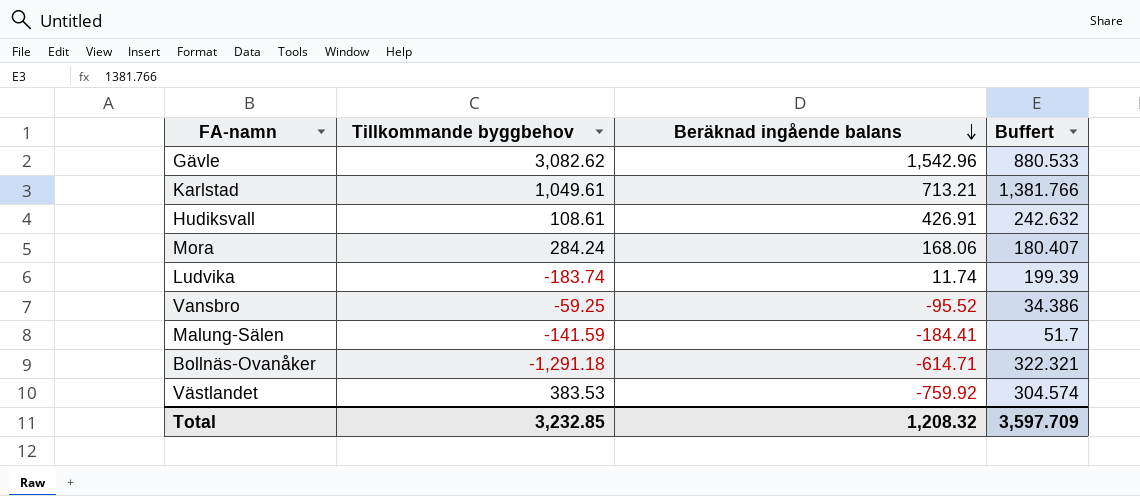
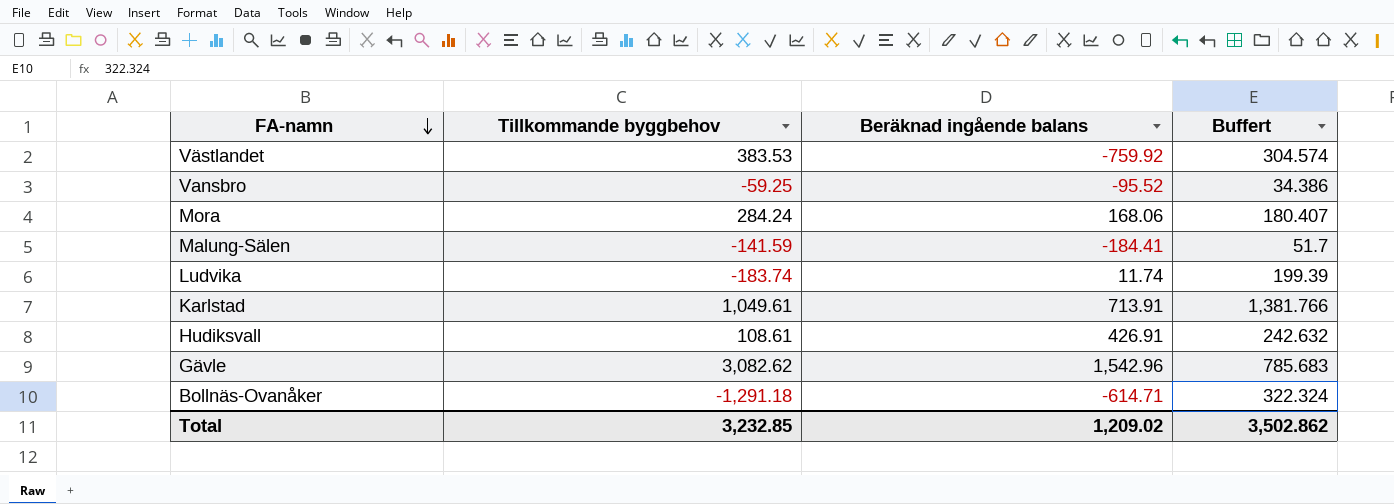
row order: Beräknad ingående balans descending -> FA-namn descending
Karlstad | Beräknad ingående balans: 713.21 -> 713.91
Gävle | Buffert: 880.533 -> 785.683
Bollnäs-Ovanåker | Buffert: 322.321 -> 322.324
Total | Beräknad ingående balans: 1,208.32 -> 1,209.02
Total | Buffert: 3,597.709 -> 3,502.862

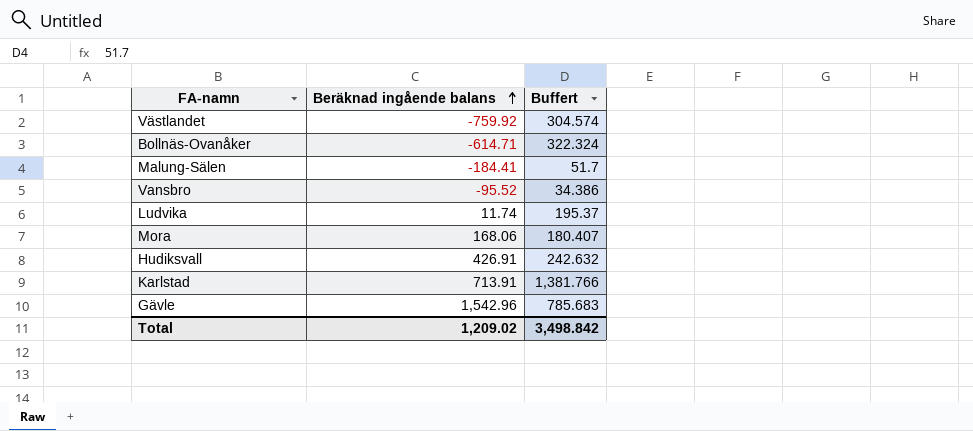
row order: FA-namn descending -> Beräknad ingående balans ascending
column Tillkommande byggbehov | position: 2 -> none
Ludvika | Buffert: 199.39 -> 195.37
Total | Buffert: 3,502.862 -> 3,498.842

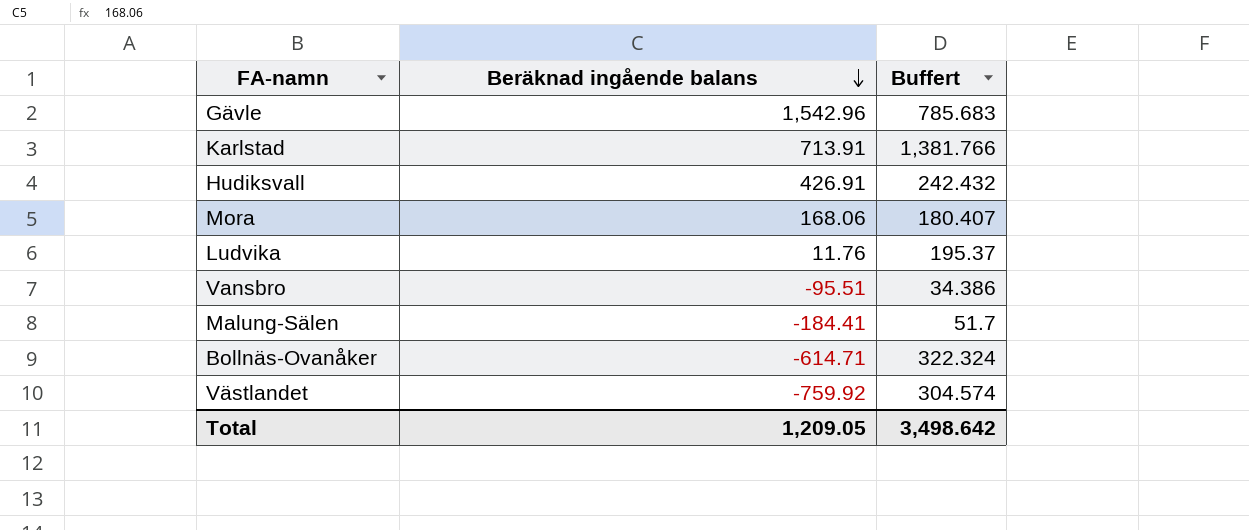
row order: Beräknad ingående balans ascending -> Beräknad ingående balans descending
Hudiksvall | Buffert: 242.632 -> 242.432
Ludvika | Beräknad ingående balans: 11.74 -> 11.76
Vansbro | Beräknad ingående balans: -95.52 -> -95.51
Total | Beräknad ingående balans: 1,209.02 -> 1,209.05
Total | Buffert: 3,498.842 -> 3,498.642

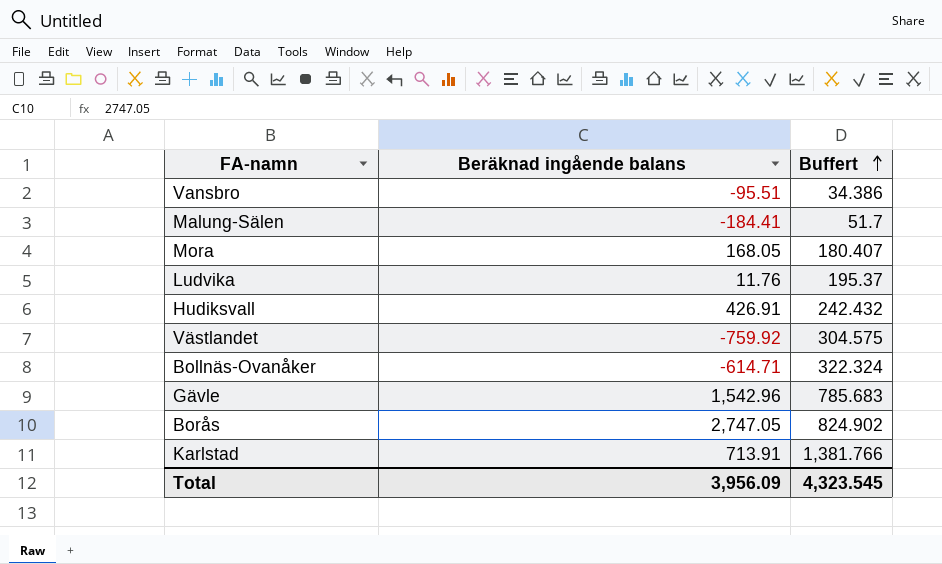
row order: Beräknad ingående balans descending -> Buffert ascending
Mora | Beräknad ingående balans: 168.06 -> 168.05
Västlandet | Buffert: 304.574 -> 304.575
row Borås: none -> 2,747.05 | 824.902
Total | Beräknad ingående balans: 1,209.05 -> 3,956.09
Total | Buffert: 3,498.642 -> 4,323.545

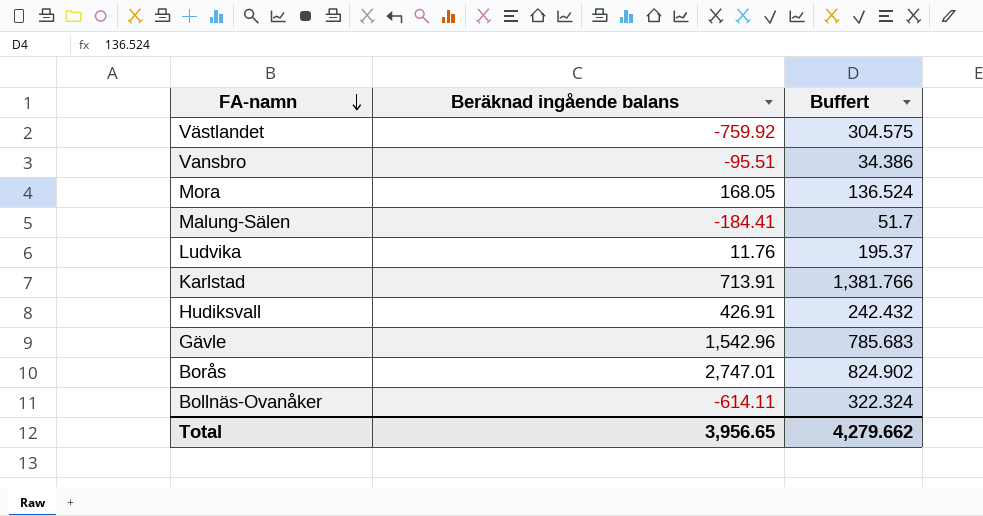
row order: Buffert ascending -> FA-namn descending
Mora | Buffert: 180.407 -> 136.524
Borås | Beräknad ingående balans: 2,747.05 -> 2,747.01
Bollnäs-Ovanåker | Beräknad ingående balans: -614.71 -> -614.11
Total | Beräknad ingående balans: 3,956.09 -> 3,956.65
Total | Buffert: 4,323.545 -> 4,279.662

